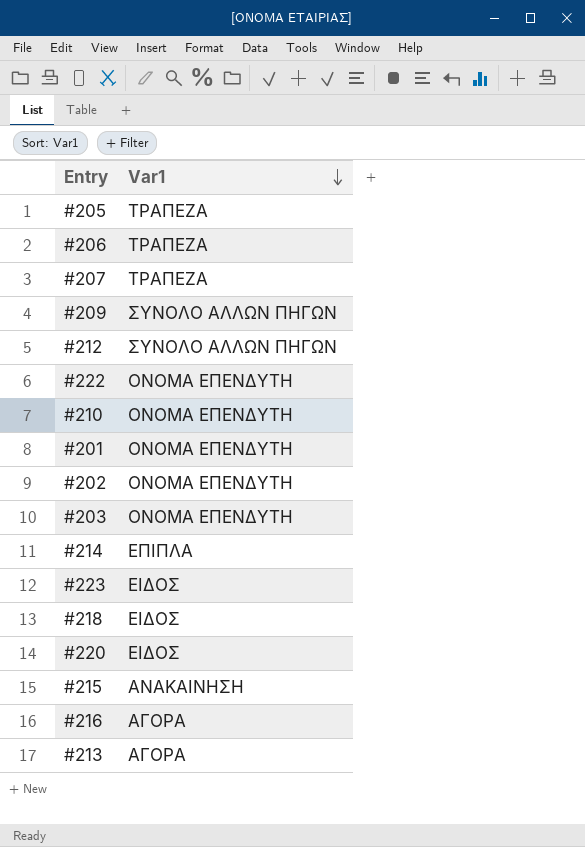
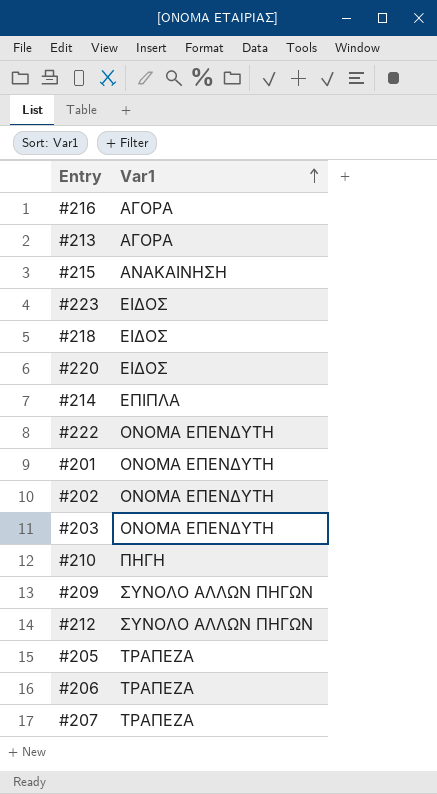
row order: Var1 descending -> Var1 ascending
#210 | Var1: ΟΝΟΜΑ ΕΠΕΝΔΥΤΗ -> ΠΗΓΗ

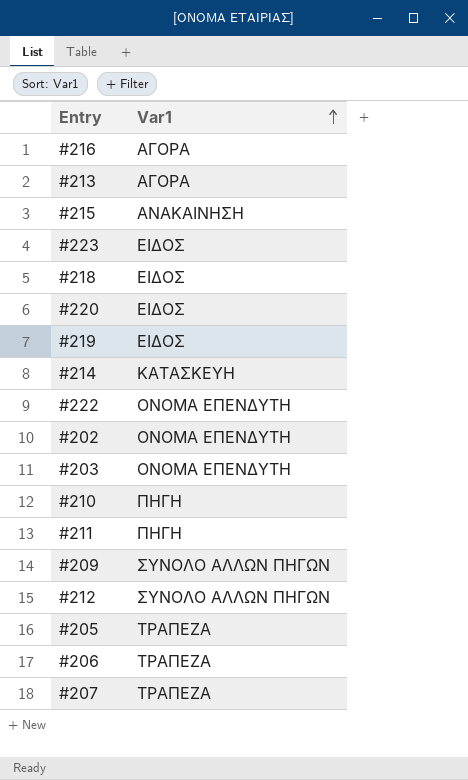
row #201: ΟΝΟΜΑ ΕΠΕΝΔΥΤΗ -> none
row #219: none -> ΕΙΔΟΣ
#214 | Var1: ΕΠΙΠΛΑ -> ΚΑΤΑΣΚΕΥΗ
row #211: none -> ΠΗΓΗ

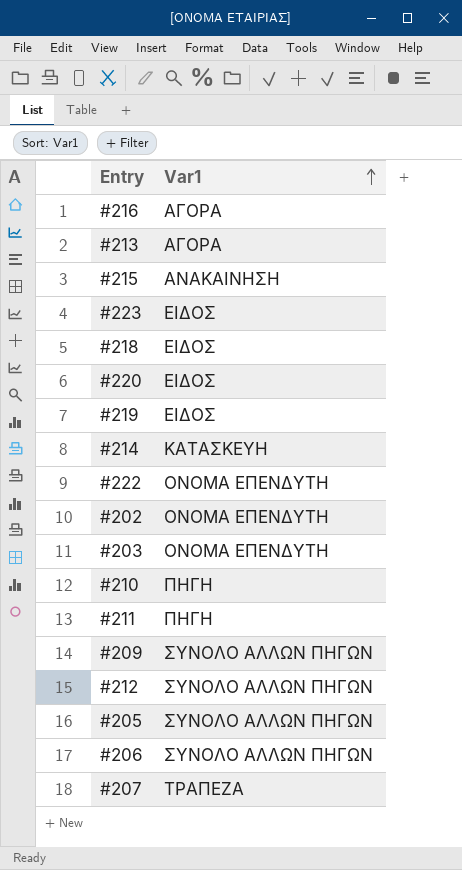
#205 | Var1: ΤΡΑΠΕΖΑ -> ΣΥΝΟΛΟ ΑΛΛΩΝ ΠΗΓΩΝ
#206 | Var1: ΤΡΑΠΕΖΑ -> ΣΥΝΟΛΟ ΑΛΛΩΝ ΠΗΓΩΝ

